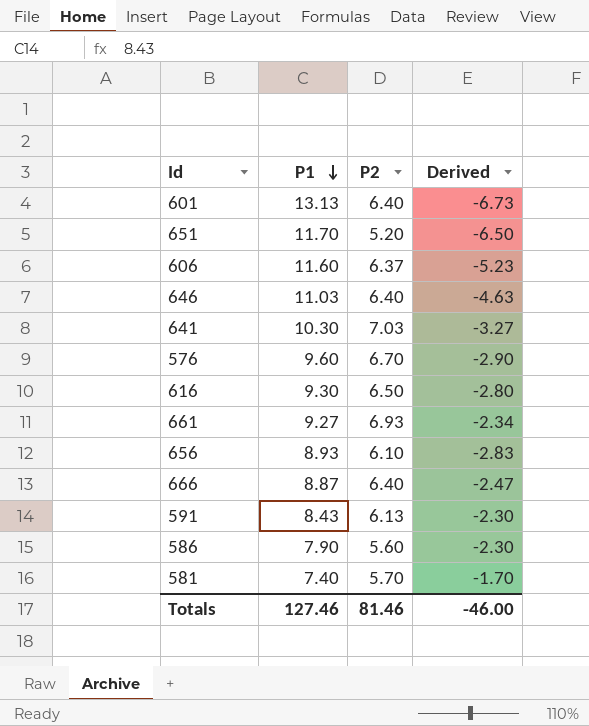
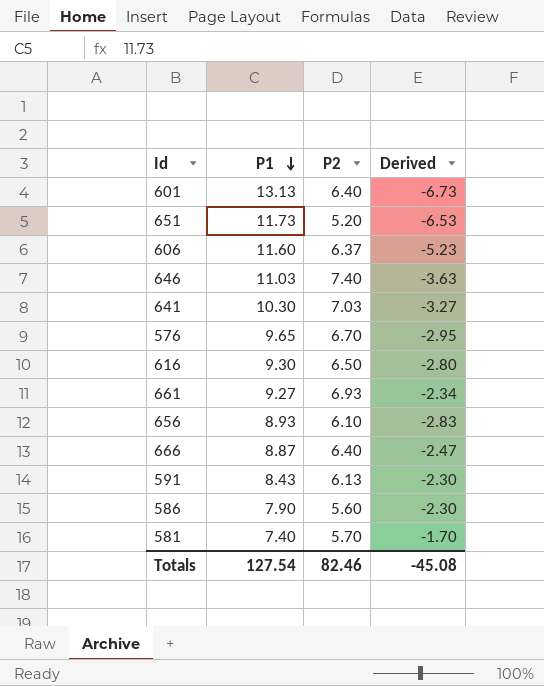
651 | P1: 11.70 -> 11.73
651 | Derived: -6.50 -> -6.53
646 | P2: 6.40 -> 7.40
646 | Derived: -4.63 -> -3.63
576 | P1: 9.60 -> 9.65
576 | Derived: -2.90 -> -2.95
Totals | P1: 127.46 -> 127.54
Totals | P2: 81.46 -> 82.46
Totals | Derived: -46.00 -> -45.08

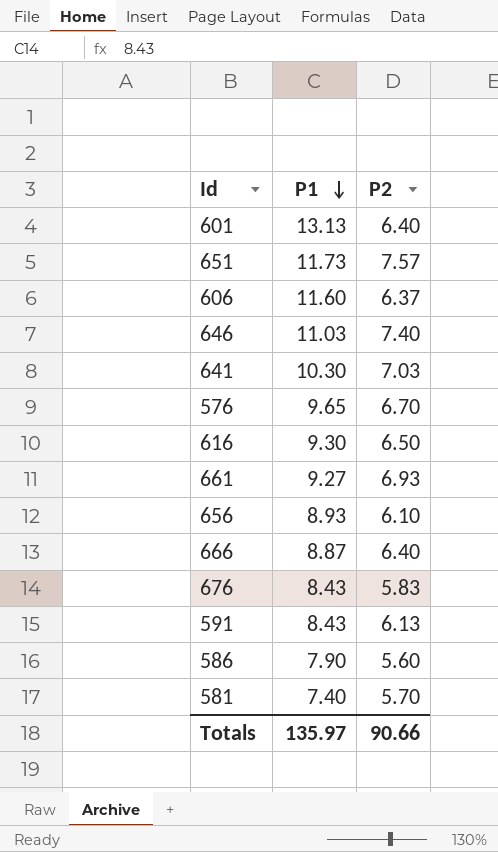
column Derived | formula: [P2] - [P1] -> none
651 | P2: 5.20 -> 7.57
row 676: none -> 8.43 | 5.83
Totals | P1: 127.54 -> 135.97
Totals | P2: 82.46 -> 90.66

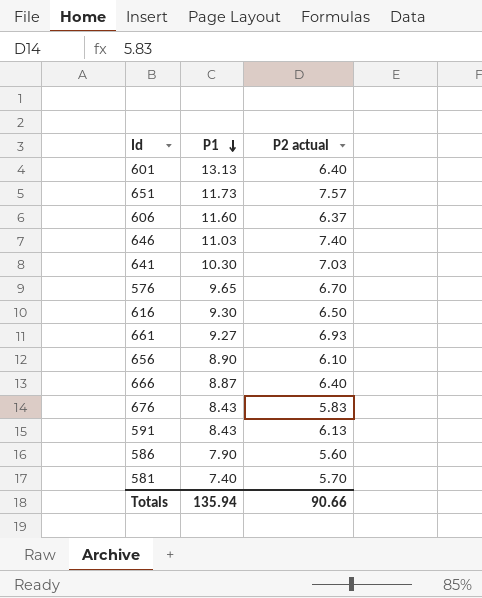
column name: P2 -> P2 actual
656 | P1: 8.93 -> 8.90
Totals | P1: 135.97 -> 135.94

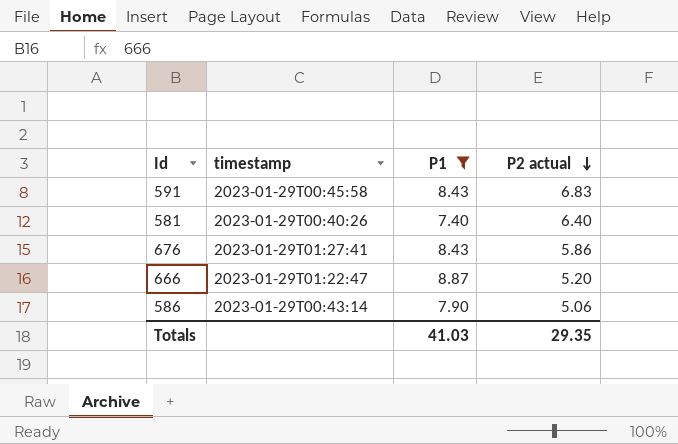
filter: none -> P1 <= 8.87
row order: P1 descending -> P2 actual descending
column timestamp | position: none -> 2
591 | P2 actual: 6.13 -> 6.83
581 | P2 actual: 5.70 -> 6.40
676 | P2 actual: 5.83 -> 5.86
666 | P2 actual: 6.40 -> 5.20
586 | P2 actual: 5.60 -> 5.06
Totals | P1: 135.94 -> 41.03
Totals | P2 actual: 90.66 -> 29.35

